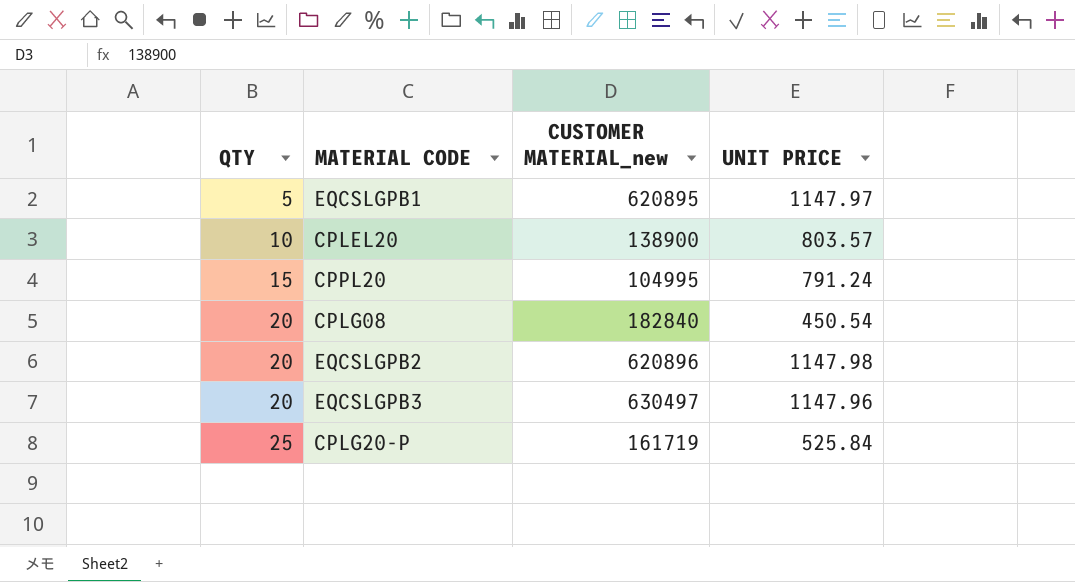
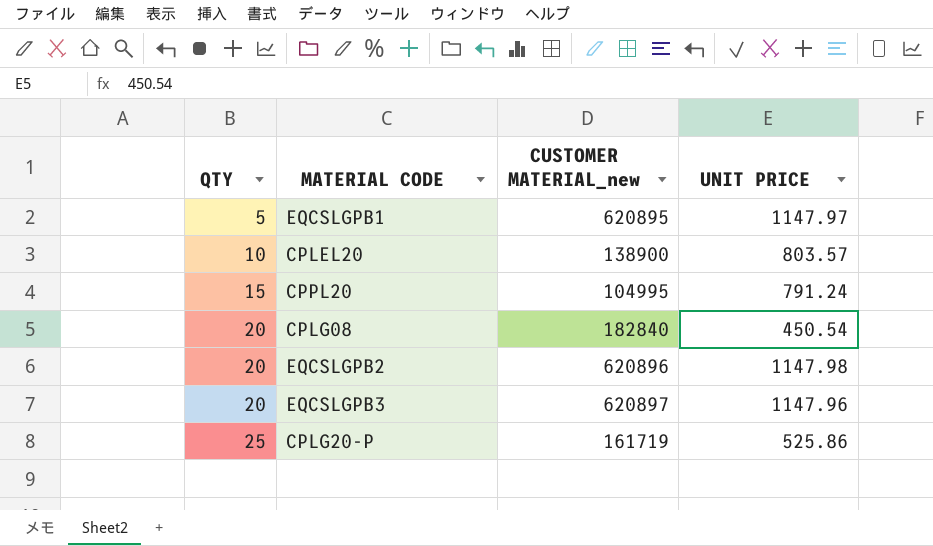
EQCSLGPB3 | CUSTOMER MATERIAL_new: 630497 -> 620897
CPLG20-P | UNIT PRICE: 525.84 -> 525.86

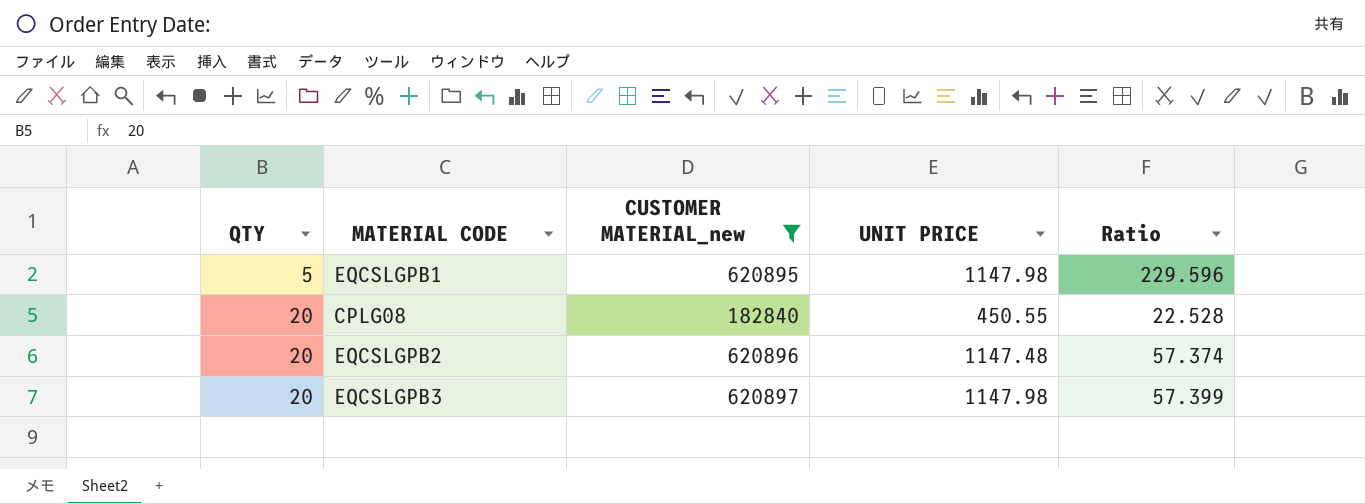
filter: none -> CUSTOMER MATERIAL_new >= 182840
column Ratio | formula: none -> [UNIT PRICE] / [QTY]
EQCSLGPB1 | UNIT PRICE: 1147.97 -> 1147.98
CPLG08 | UNIT PRICE: 450.54 -> 450.55
EQCSLGPB2 | UNIT PRICE: 1147.98 -> 1147.48
EQCSLGPB3 | UNIT PRICE: 1147.96 -> 1147.98

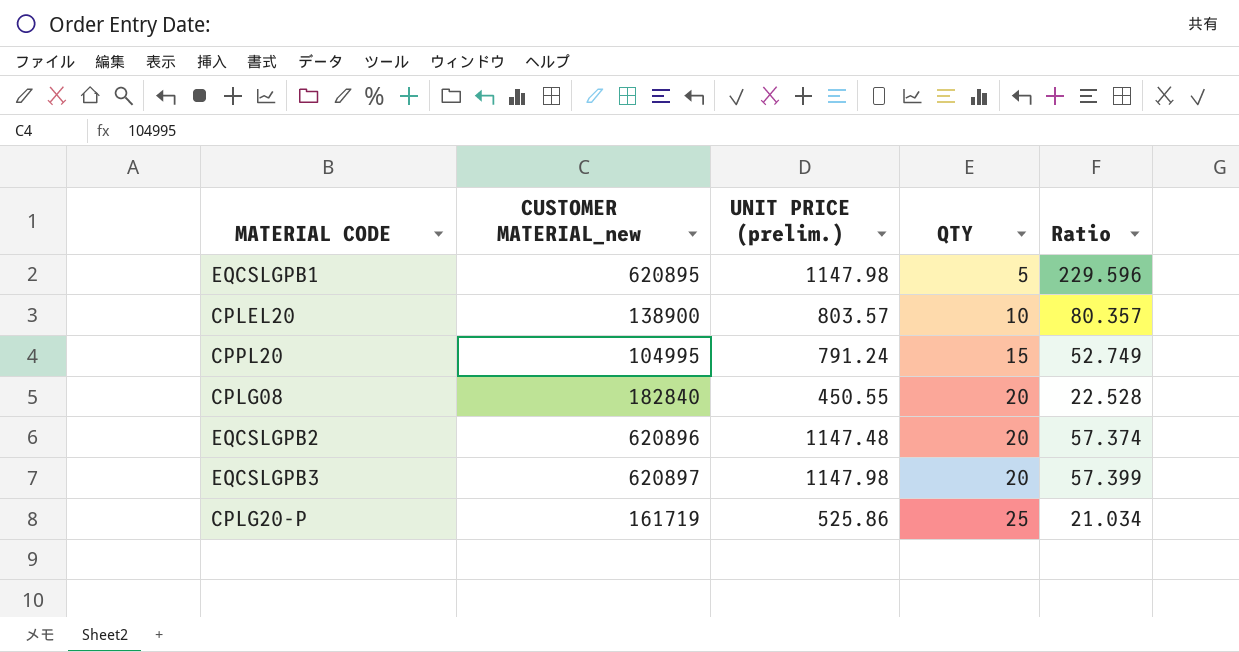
filter: CUSTOMER MATERIAL_new >= 182840 -> none
column name: UNIT PRICE -> UNIT PRICE (prelim.)
column QTY | position: 1 -> 4

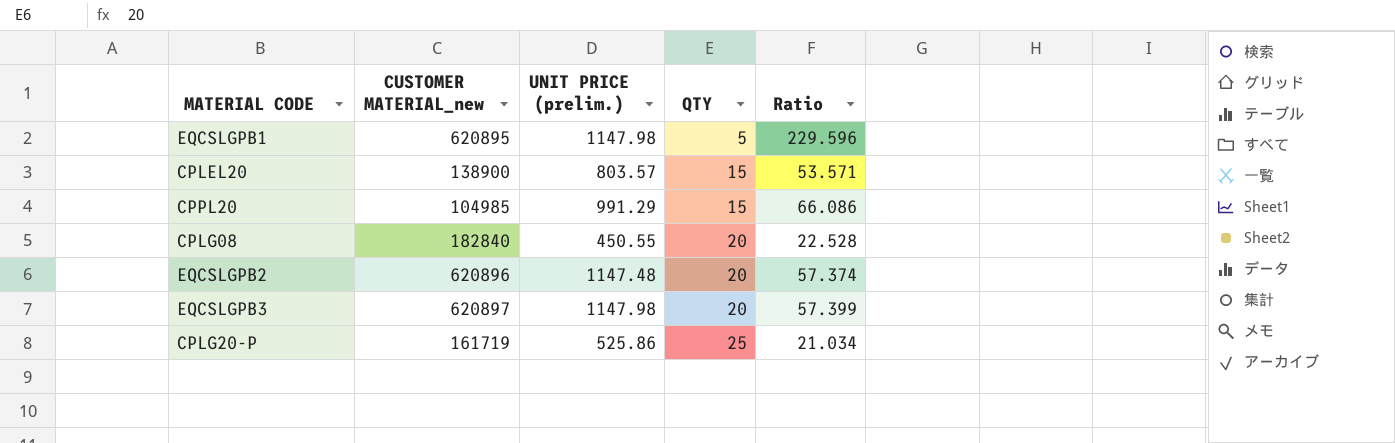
CPLEL20 | QTY: 10 -> 15
CPLEL20 | Ratio: 80.357 -> 53.571
CPPL20 | CUSTOMER MATERIAL_new: 104995 -> 104985
CPPL20 | UNIT PRICE (prelim.): 791.24 -> 991.29
CPPL20 | Ratio: 52.749 -> 66.086

